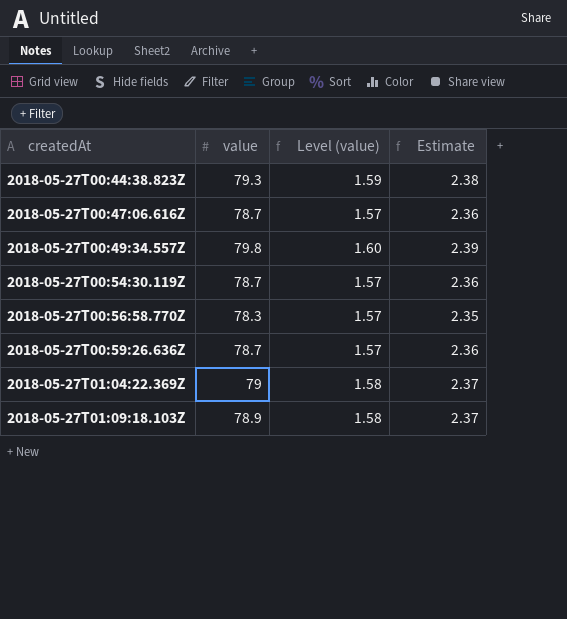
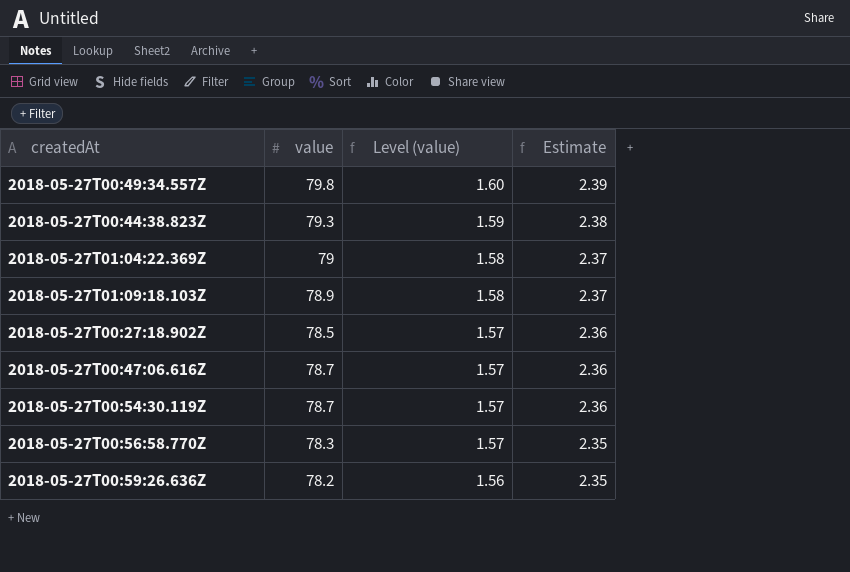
row order: createdAt ascending -> Level (value) descending
row 2018-05-27T00:27:18.902Z: none -> 78.5 | 1.57 | 2.36
2018-05-27T00:59:26.636Z | value: 78.7 -> 78.2
2018-05-27T00:59:26.636Z | Level (value): 1.57 -> 1.56
2018-05-27T00:59:26.636Z | Estimate: 2.36 -> 2.35

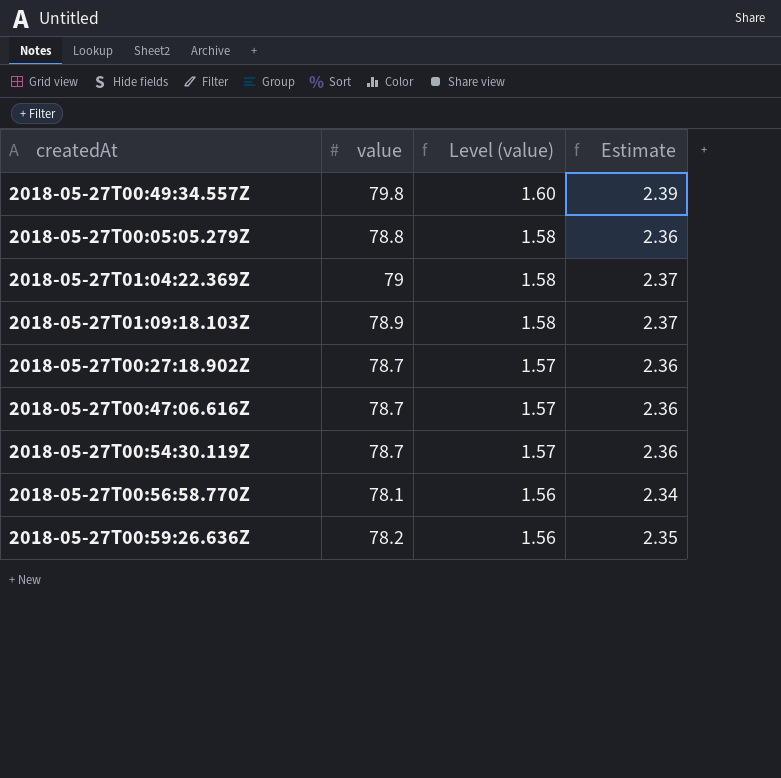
row 2018-05-27T00:44:38.823Z: 79.3 | 1.59 | 2.38 -> none
row 2018-05-27T00:05:05.279Z: none -> 78.8 | 1.58 | 2.36
2018-05-27T00:27:18.902Z | value: 78.5 -> 78.7
2018-05-27T00:56:58.770Z | value: 78.3 -> 78.1
2018-05-27T00:56:58.770Z | Level (value): 1.57 -> 1.56
2018-05-27T00:56:58.770Z | Estimate: 2.35 -> 2.34

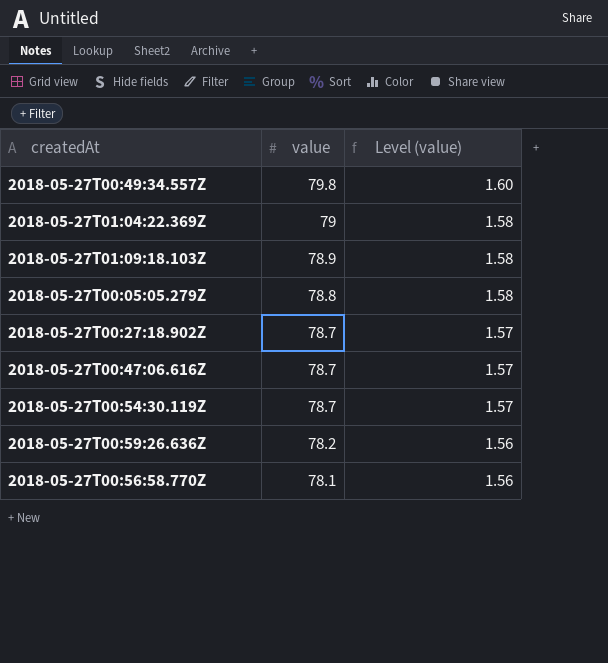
row order: Level (value) descending -> value descending
column Estimate | formula: [value] * 0.03 -> none

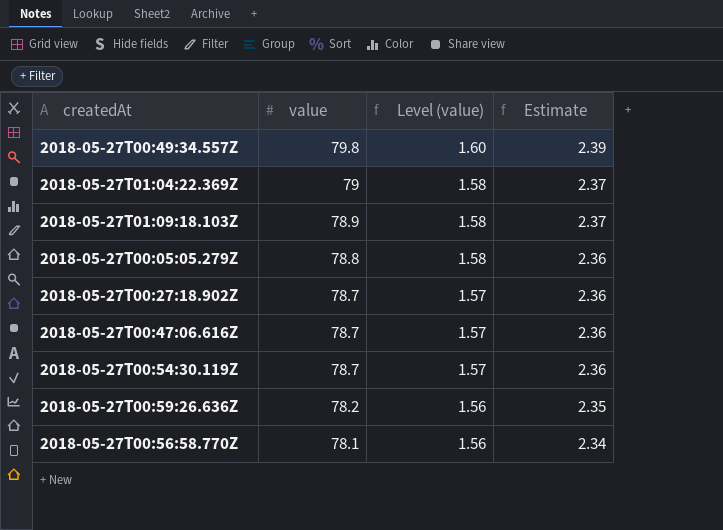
column Estimate | formula: none -> [value] * 0.03

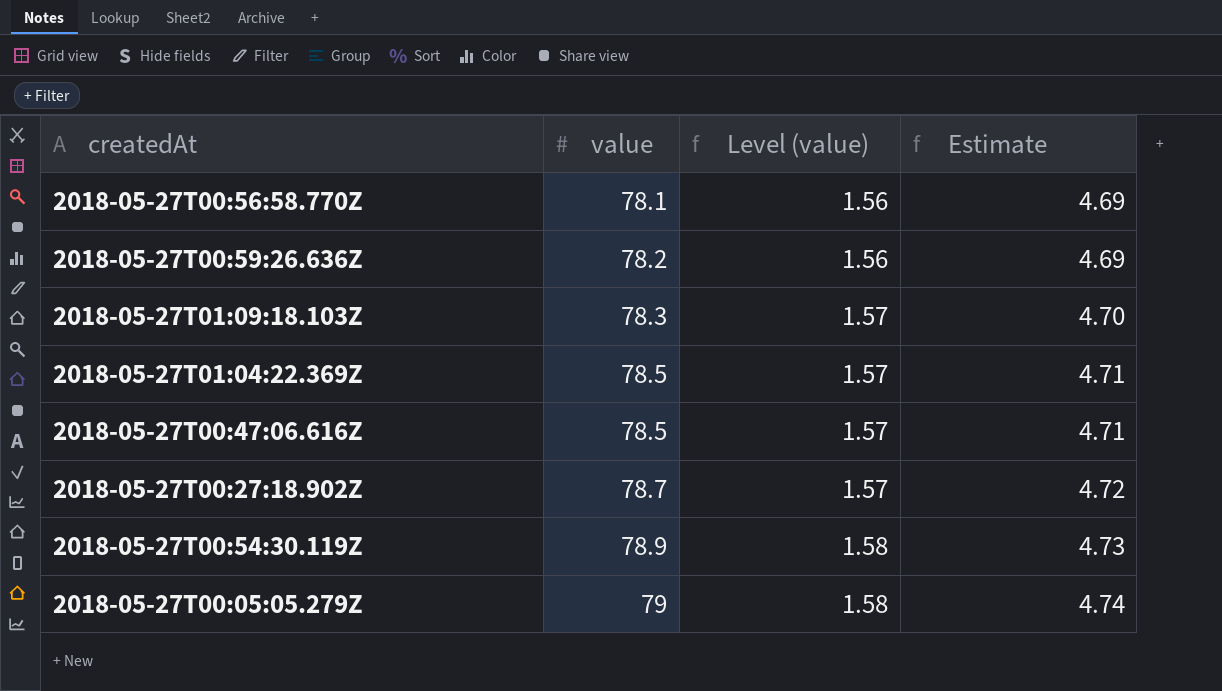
row order: value descending -> value ascending
column Estimate | formula: [value] * 0.03 -> [value] * 0.06
row 2018-05-27T00:49:34.557Z: 79.8 | 1.60 | 2.39 -> none
2018-05-27T01:09:18.103Z | value: 78.9 -> 78.3
2018-05-27T01:09:18.103Z | Level (value): 1.58 -> 1.57
2018-05-27T01:04:22.369Z | value: 79 -> 78.5
2018-05-27T01:04:22.369Z | Level (value): 1.58 -> 1.57
2018-05-27T00:47:06.616Z | value: 78.7 -> 78.5
2018-05-27T00:54:30.119Z | value: 78.7 -> 78.9
2018-05-27T00:54:30.119Z | Level (value): 1.57 -> 1.58
2018-05-27T00:05:05.279Z | value: 78.8 -> 79

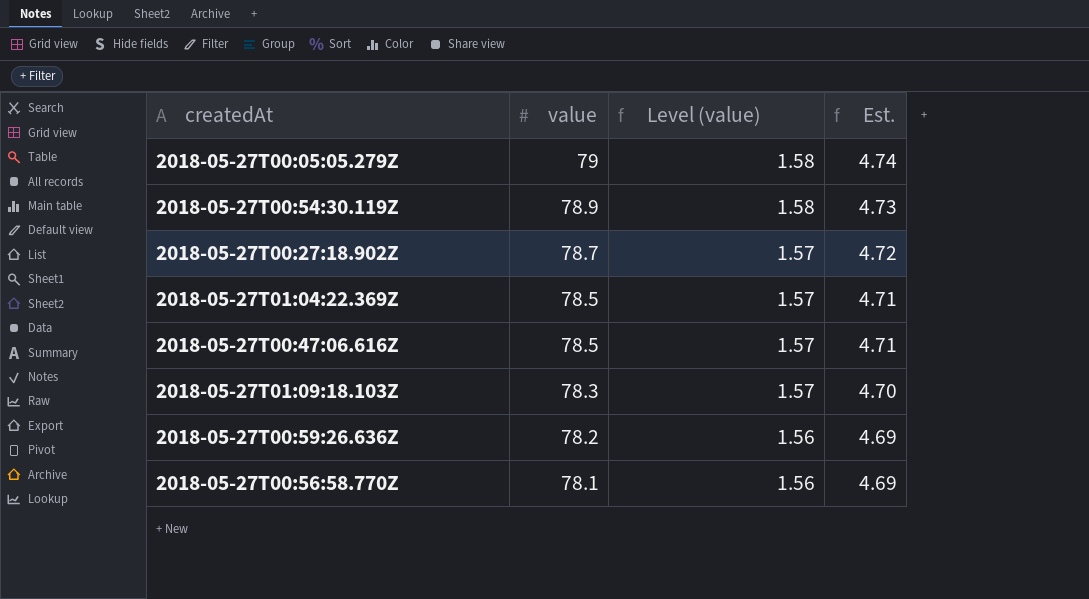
row order: value ascending -> value descending
column name: Estimate -> Est.

